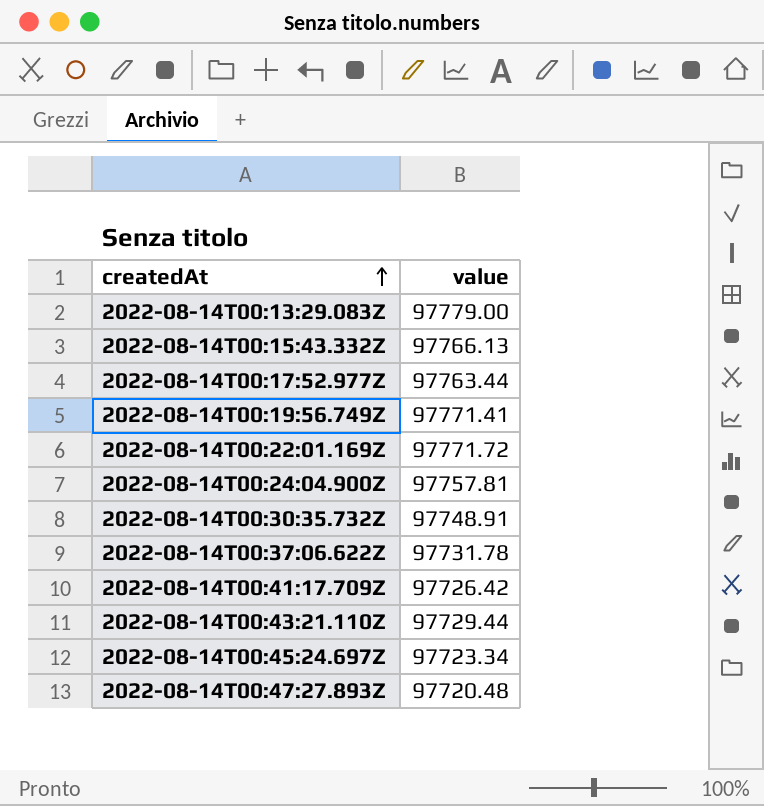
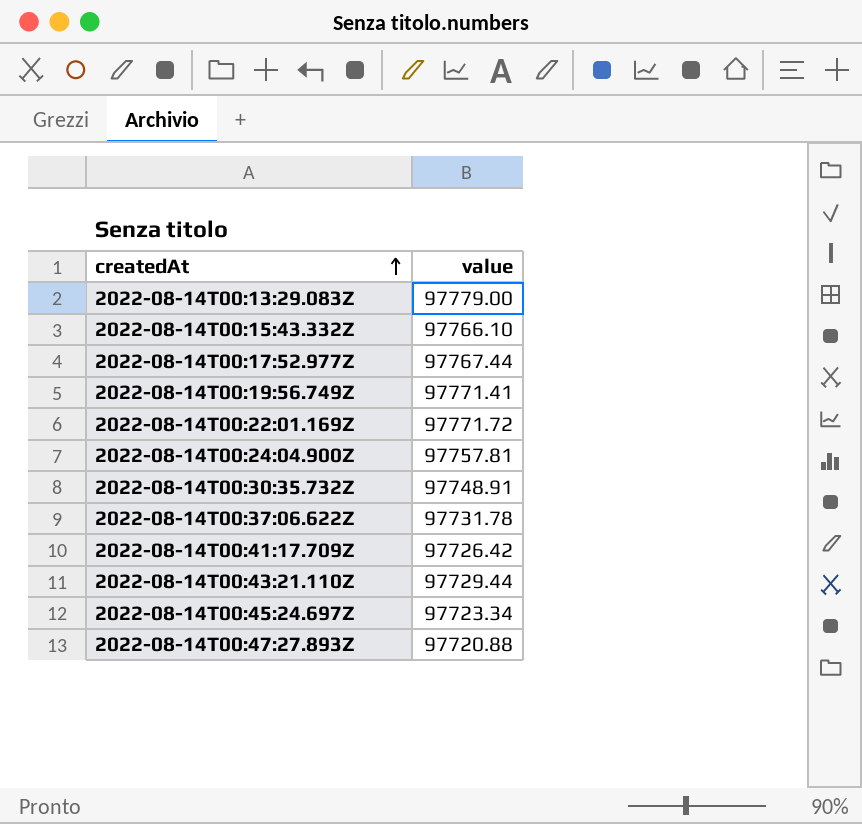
2022-08-14T00:15:43.332Z | value: 97766.13 -> 97766.10
2022-08-14T00:17:52.977Z | value: 97763.44 -> 97767.44
2022-08-14T00:47:27.893Z | value: 97720.48 -> 97720.88

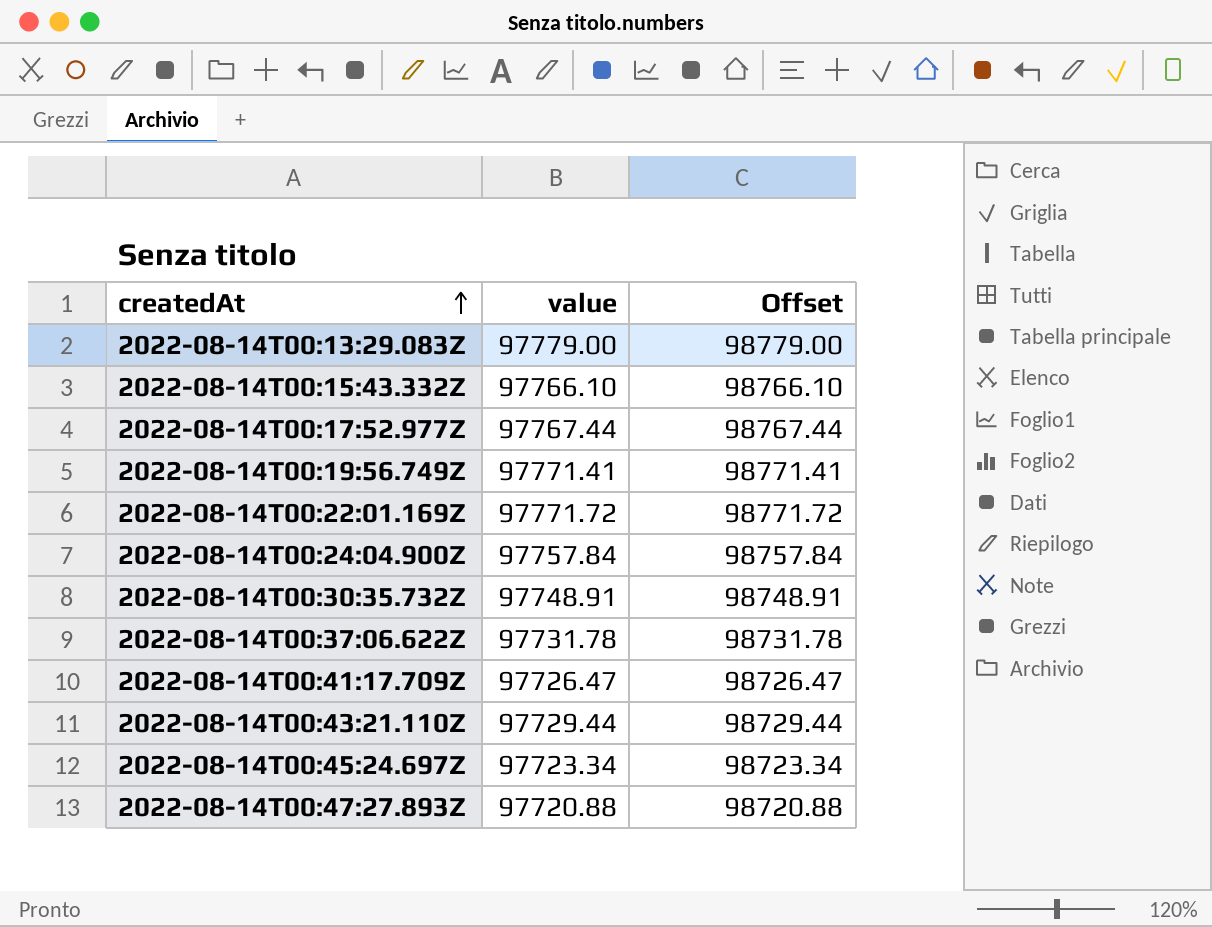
column Offset | formula: none -> [value] + 1000
2022-08-14T00:24:04.900Z | value: 97757.81 -> 97757.84
2022-08-14T00:41:17.709Z | value: 97726.42 -> 97726.47

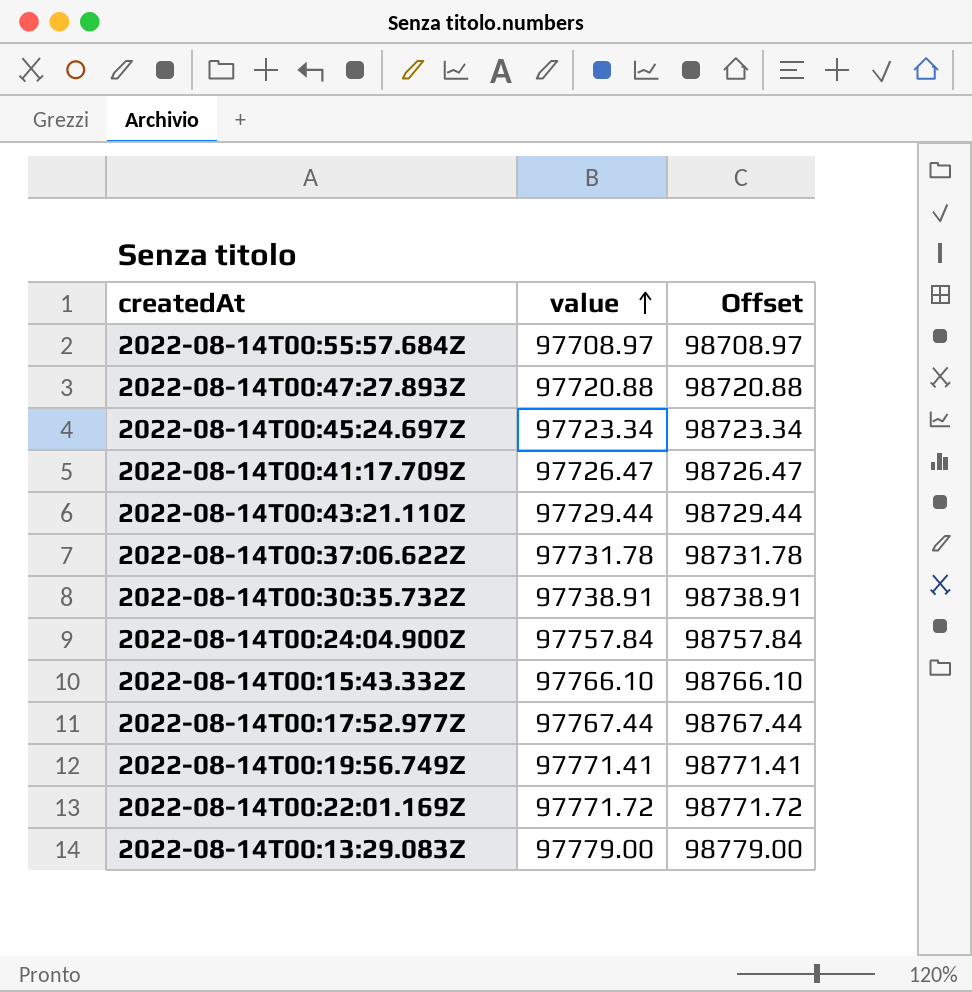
row order: createdAt ascending -> value ascending
row 2022-08-14T00:55:57.684Z: none -> 97708.97 | 98708.97
2022-08-14T00:30:35.732Z | value: 97748.91 -> 97738.91
2022-08-14T00:30:35.732Z | Offset: 98748.91 -> 98738.91

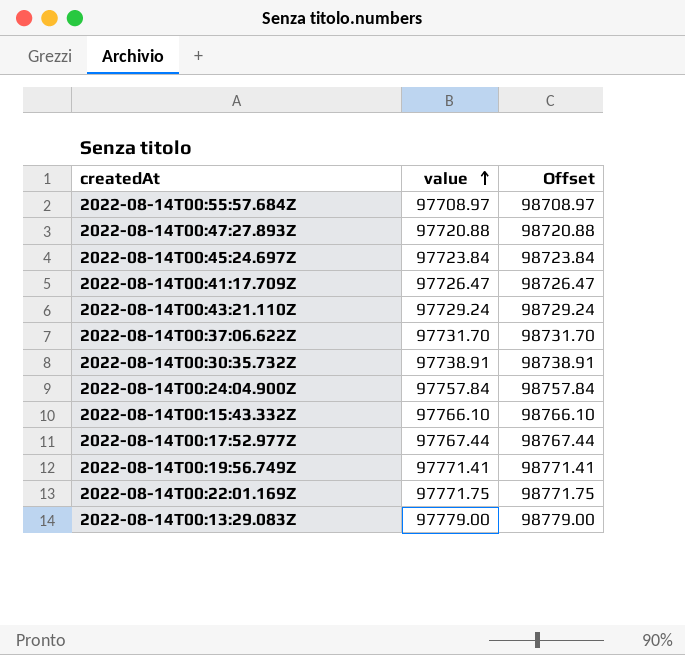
2022-08-14T00:45:24.697Z | value: 97723.34 -> 97723.84
2022-08-14T00:45:24.697Z | Offset: 98723.34 -> 98723.84
2022-08-14T00:43:21.110Z | value: 97729.44 -> 97729.24
2022-08-14T00:43:21.110Z | Offset: 98729.44 -> 98729.24
2022-08-14T00:37:06.622Z | value: 97731.78 -> 97731.70
2022-08-14T00:37:06.622Z | Offset: 98731.78 -> 98731.70
2022-08-14T00:22:01.169Z | value: 97771.72 -> 97771.75
2022-08-14T00:22:01.169Z | Offset: 98771.72 -> 98771.75

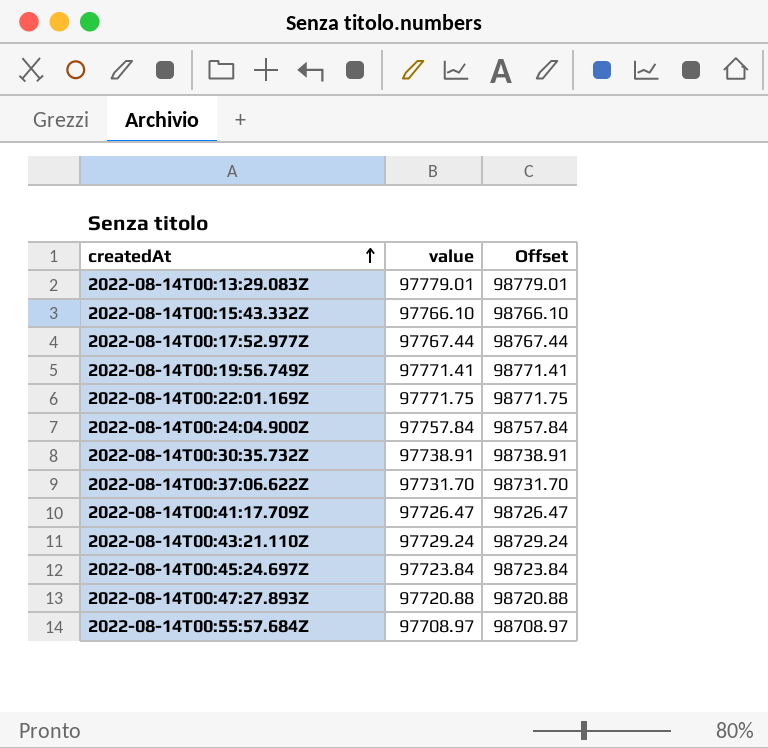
row order: value ascending -> createdAt ascending
2022-08-14T00:13:29.083Z | value: 97779.00 -> 97779.01
2022-08-14T00:13:29.083Z | Offset: 98779.00 -> 98779.01

